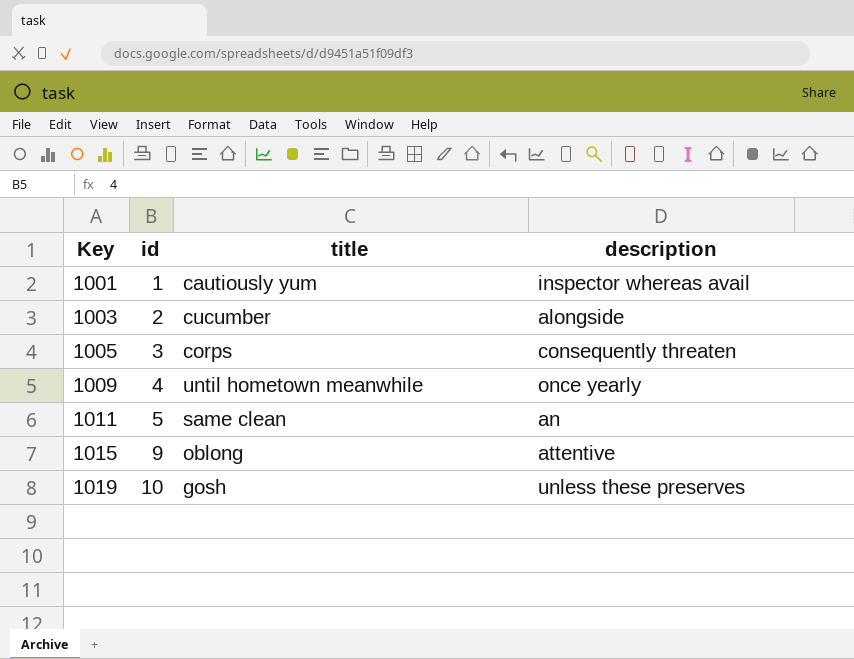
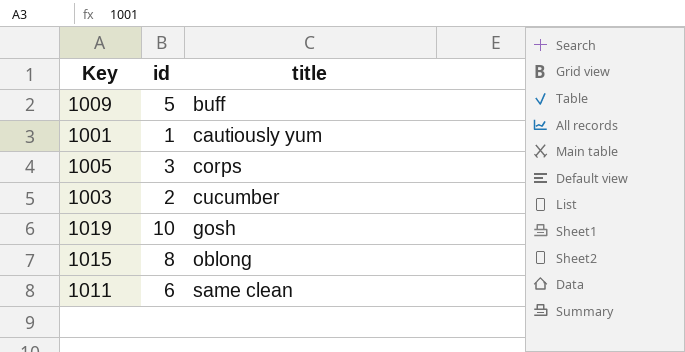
row order: Key ascending -> title ascending
column description | position: 4 -> none
1009 | id: 4 -> 5
1009 | title: until hometown meanwhile -> buff
1015 | id: 9 -> 8
1011 | id: 5 -> 6

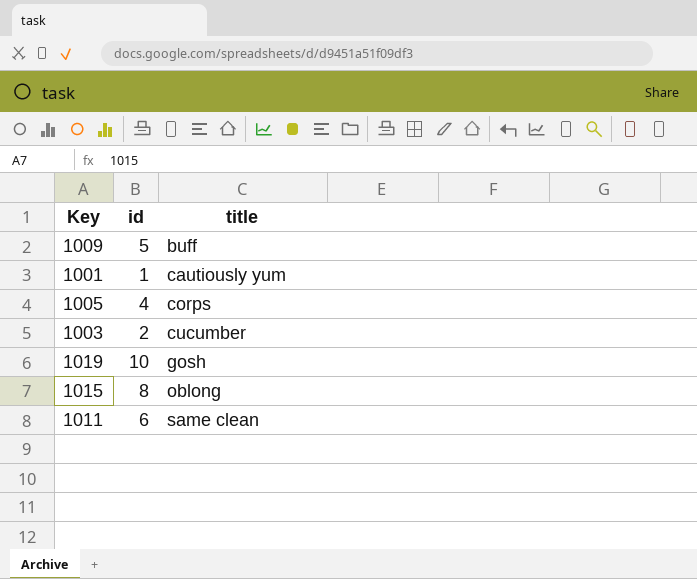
1005 | id: 3 -> 4

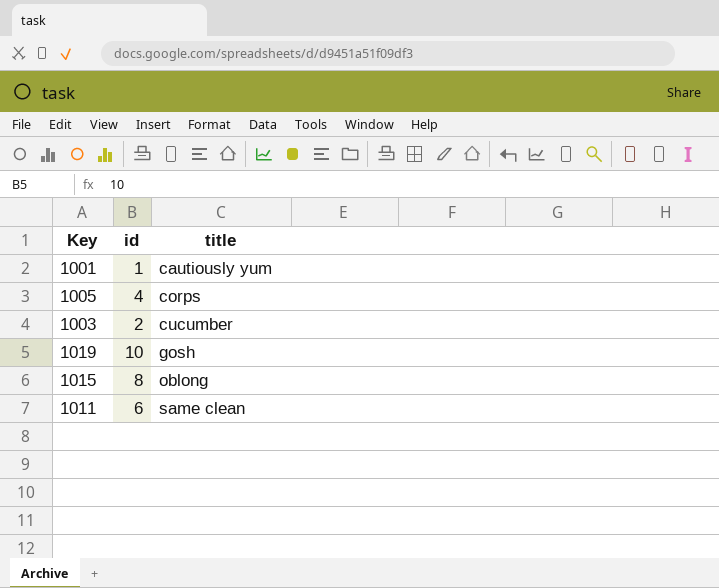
row 1009: 5 | buff -> none

